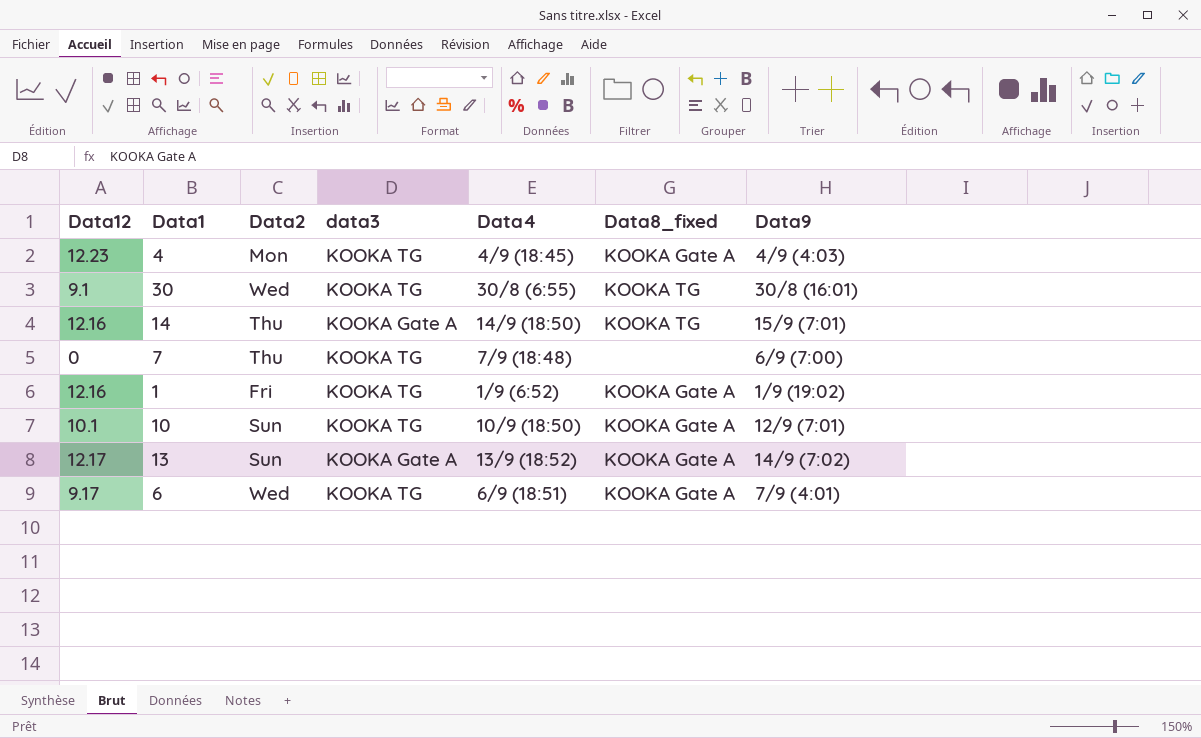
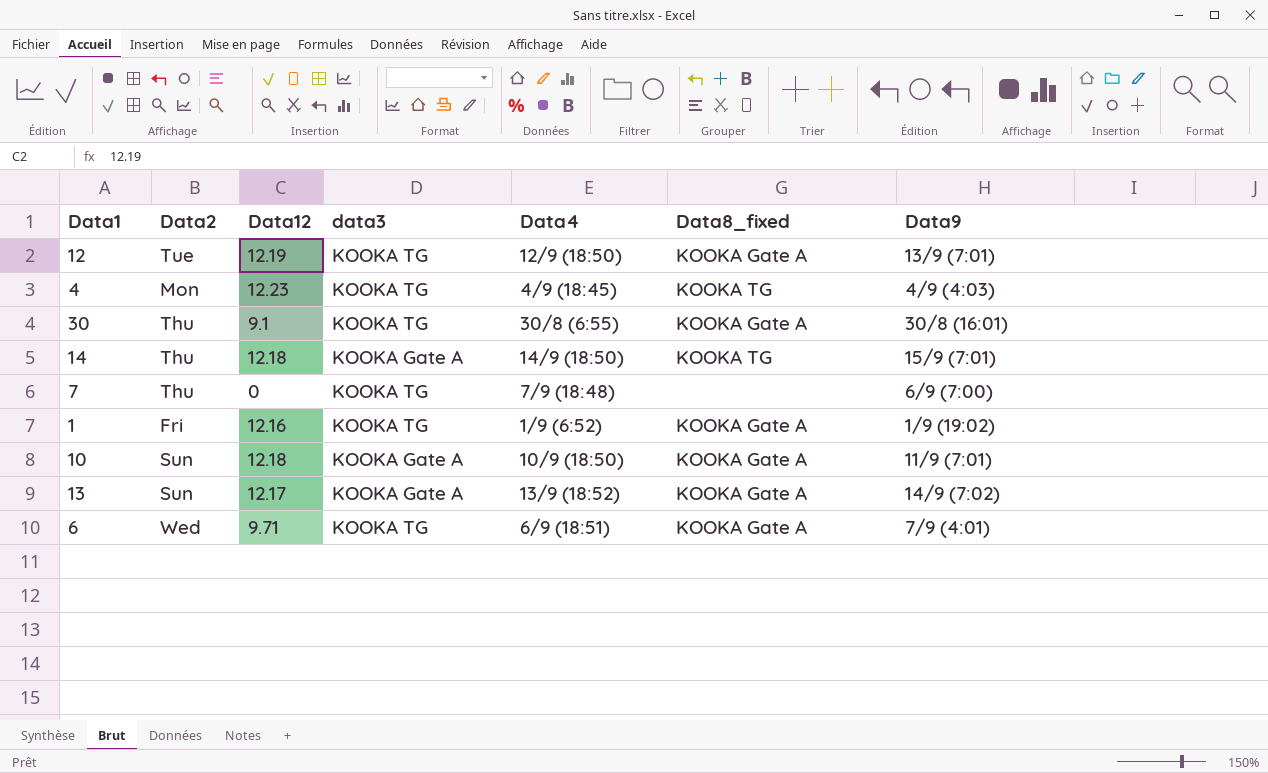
column Data12 | position: 1 -> 3
row 12: none -> Tue | 12.19 | KOOKA TG | 12/9 (18:50) | KOOKA Gate A | 13/9 (7:01)
4 | Data8_fixed: KOOKA Gate A -> KOOKA TG
30 | Data2: Wed -> Thu
30 | Data8_fixed: KOOKA TG -> KOOKA Gate A
14 | Data12: 12.16 -> 12.18
10 | Data12: 10.1 -> 12.18
10 | data3: KOOKA TG -> KOOKA Gate A
10 | Data9: 12/9 (7:01) -> 11/9 (7:01)
6 | Data12: 9.17 -> 9.71

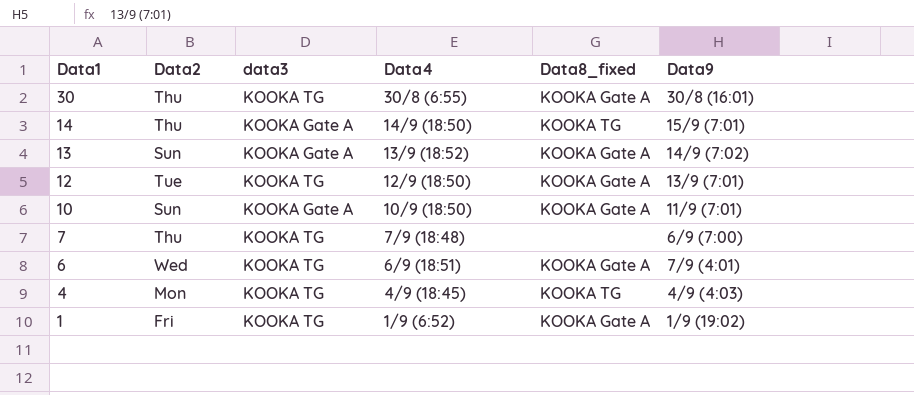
row order: none -> Data1 descending
column Data12 | position: 3 -> none

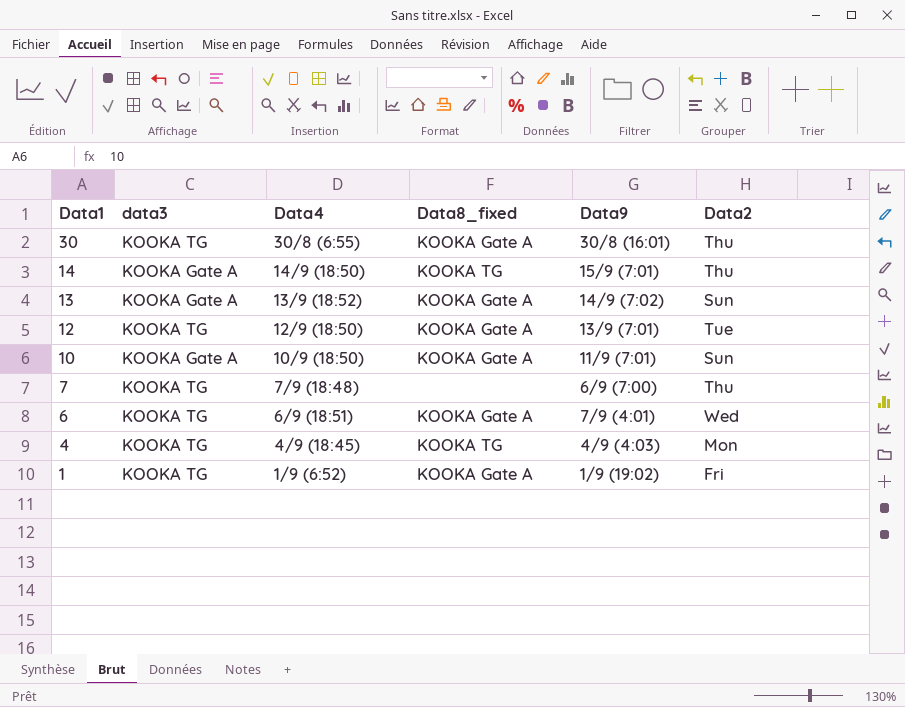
column Data2 | position: 2 -> 6

